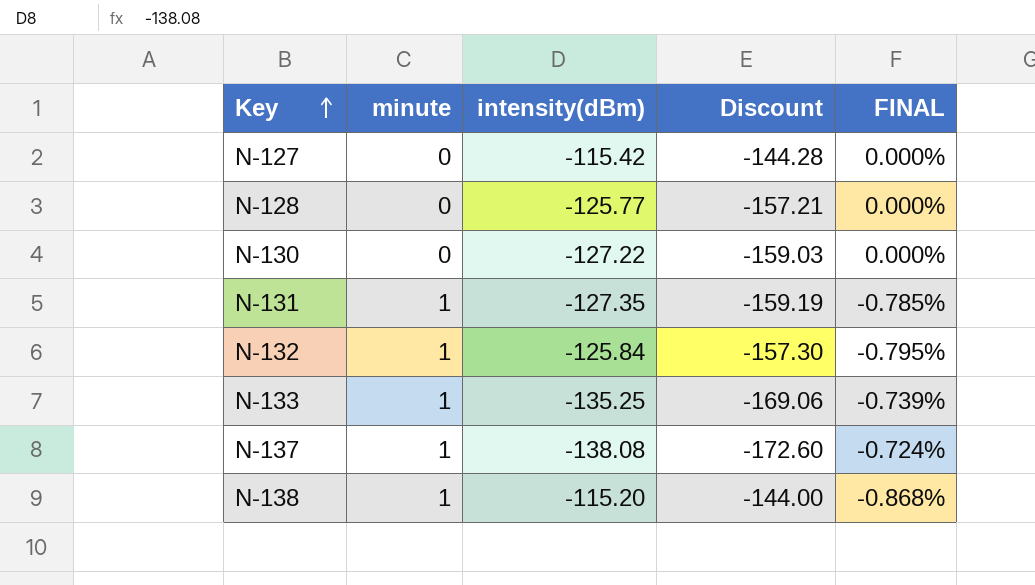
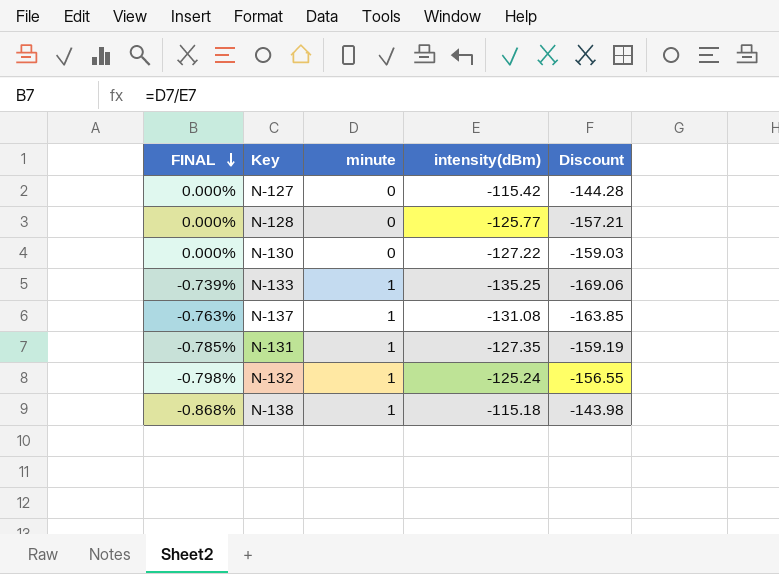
row order: Key ascending -> FINAL descending
column FINAL | position: 5 -> 1
N-137 | FINAL: -0.724% -> -0.763%
N-137 | intensity(dBm): -138.08 -> -131.08
N-137 | Discount: -172.60 -> -163.85
N-132 | FINAL: -0.795% -> -0.798%
N-132 | intensity(dBm): -125.84 -> -125.24
N-132 | Discount: -157.30 -> -156.55
N-138 | intensity(dBm): -115.20 -> -115.18
N-138 | Discount: -144.00 -> -143.98

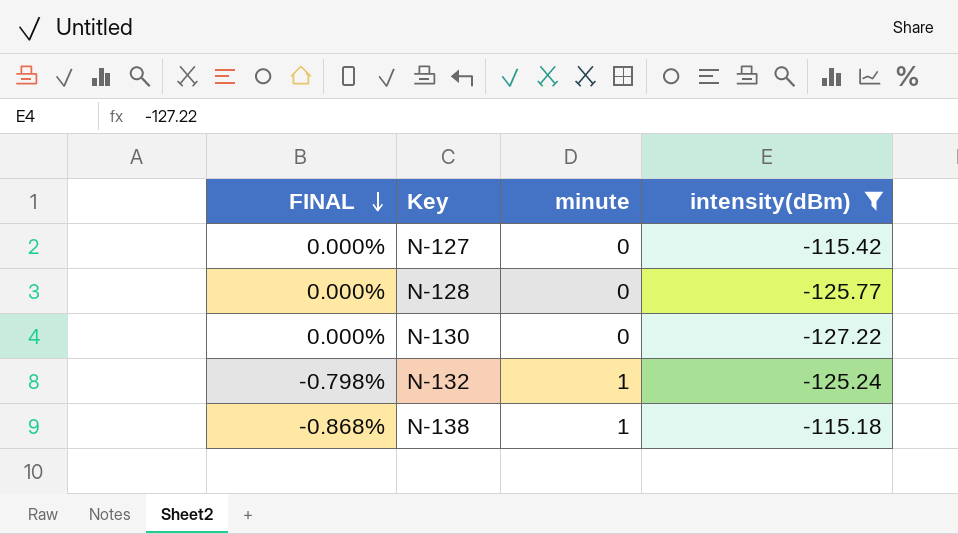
filter: none -> intensity(dBm) >= -127.22
column Discount | formula: [intensity(dBm)] * 1.25 -> none

